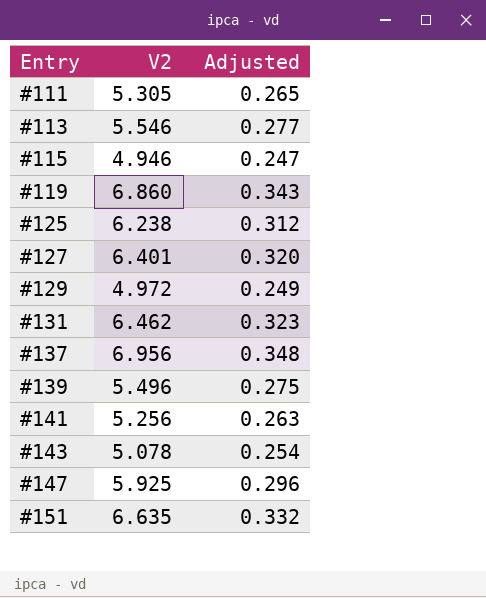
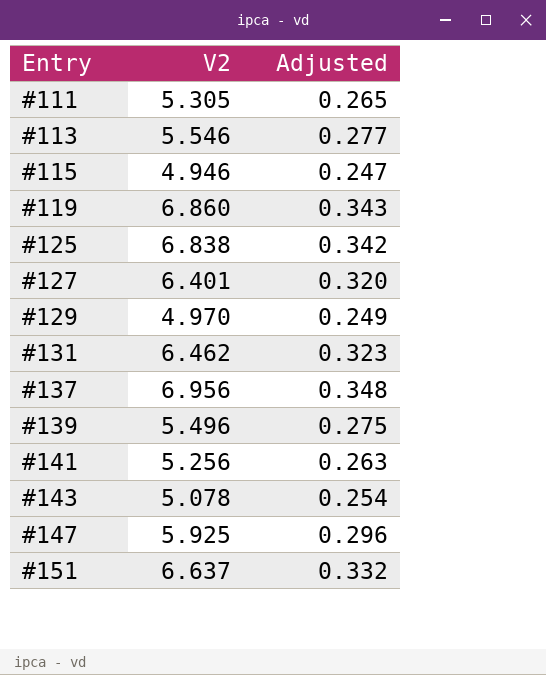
#125 | V2: 6.238 -> 6.838
#125 | Adjusted: 0.312 -> 0.342
#129 | V2: 4.972 -> 4.970
#151 | V2: 6.635 -> 6.637

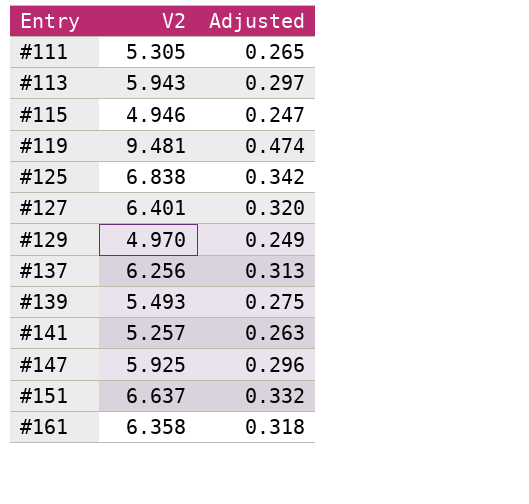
row #131: 6.462 | 0.323 -> none
row #143: 5.078 | 0.254 -> none
#113 | V2: 5.546 -> 5.943
#113 | Adjusted: 0.277 -> 0.297
#119 | V2: 6.860 -> 9.481
#119 | Adjusted: 0.343 -> 0.474
#137 | V2: 6.956 -> 6.256
#137 | Adjusted: 0.348 -> 0.313
#139 | V2: 5.496 -> 5.493
#141 | V2: 5.256 -> 5.257
row #161: none -> 6.358 | 0.318

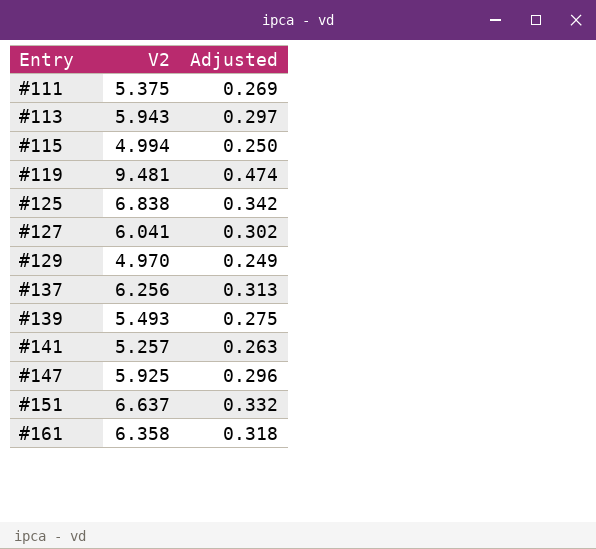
#111 | V2: 5.305 -> 5.375
#111 | Adjusted: 0.265 -> 0.269
#115 | V2: 4.946 -> 4.994
#115 | Adjusted: 0.247 -> 0.250
#127 | V2: 6.401 -> 6.041
#127 | Adjusted: 0.320 -> 0.302

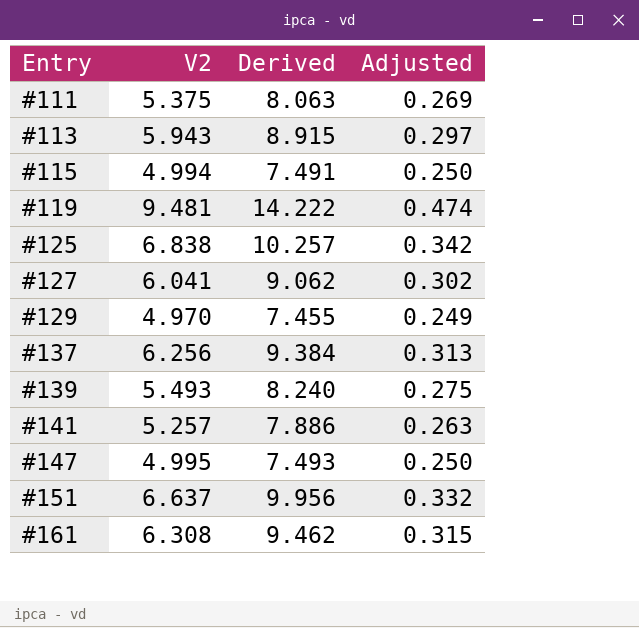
column Derived | formula: none -> [V2] * 1.5
#147 | V2: 5.925 -> 4.995
#147 | Adjusted: 0.296 -> 0.250
#161 | V2: 6.358 -> 6.308
#161 | Adjusted: 0.318 -> 0.315

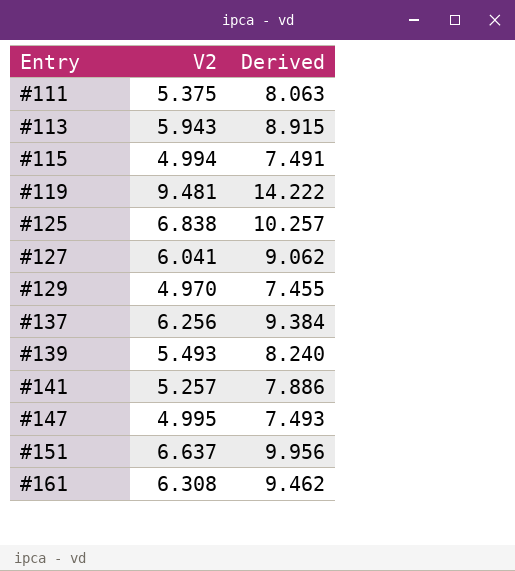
column Adjusted | formula: [V2] * 0.05 -> none

